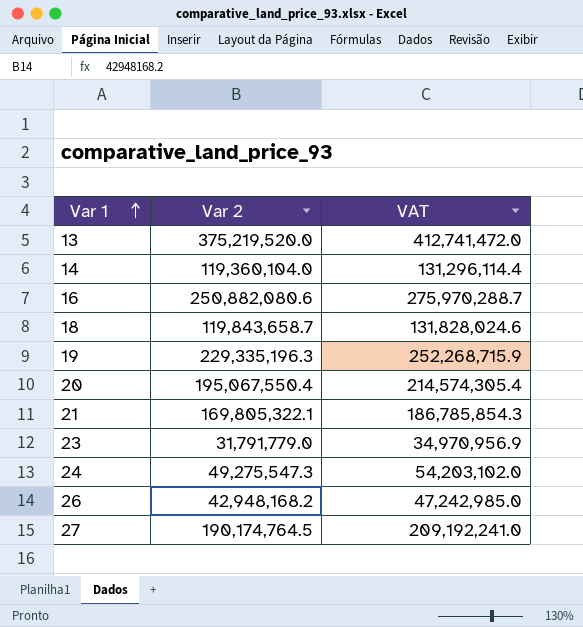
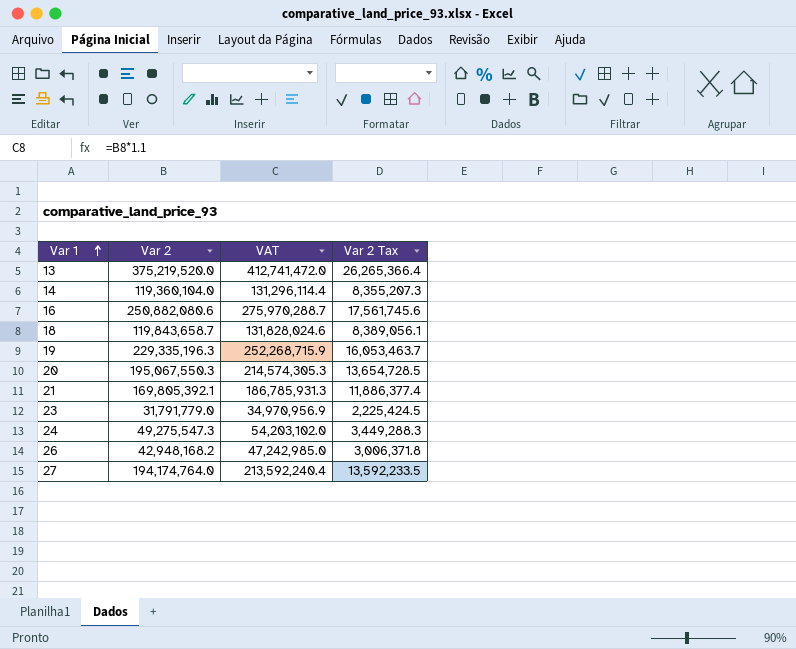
column Var 2 Tax | formula: none -> [Var 2] * 0.07
20 | Var 2: 195,067,550.4 -> 195,067,550.3
20 | VAT: 214,574,305.4 -> 214,574,305.3
21 | Var 2: 169,805,322.1 -> 169,805,392.1
21 | VAT: 186,785,854.3 -> 186,785,931.3
27 | Var 2: 190,174,764.5 -> 194,174,764.0
27 | VAT: 209,192,241.0 -> 213,592,240.4

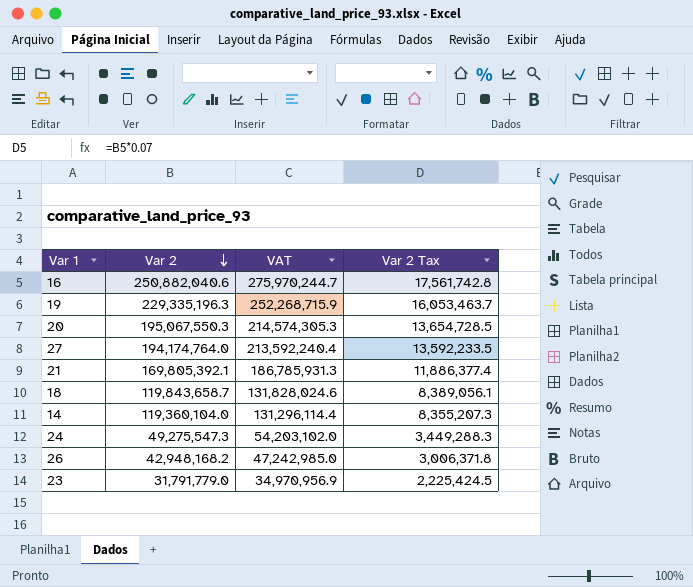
row order: Var 1 ascending -> Var 2 descending
row 13: 375,219,520.0 | 412,741,472.0 | 26,265,366.4 -> none
16 | Var 2: 250,882,080.6 -> 250,882,040.6
16 | VAT: 275,970,288.7 -> 275,970,244.7
16 | Var 2 Tax: 17,561,745.6 -> 17,561,742.8

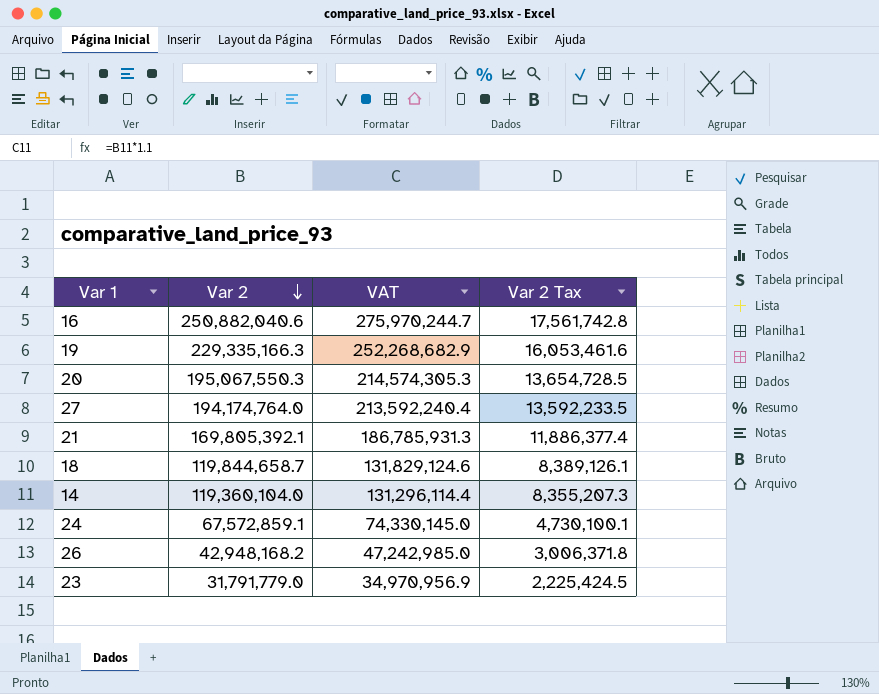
19 | Var 2: 229,335,196.3 -> 229,335,166.3
19 | VAT: 252,268,715.9 -> 252,268,682.9
19 | Var 2 Tax: 16,053,463.7 -> 16,053,461.6
18 | Var 2: 119,843,658.7 -> 119,844,658.7
18 | VAT: 131,828,024.6 -> 131,829,124.6
18 | Var 2 Tax: 8,389,056.1 -> 8,389,126.1
24 | Var 2: 49,275,547.3 -> 67,572,859.1
24 | VAT: 54,203,102.0 -> 74,330,145.0
24 | Var 2 Tax: 3,449,288.3 -> 4,730,100.1

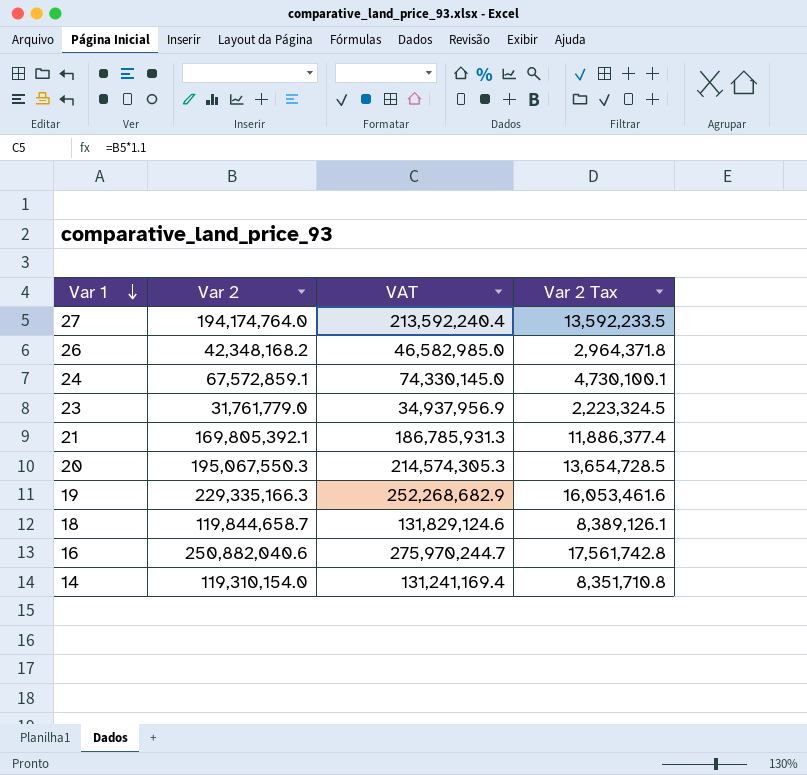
row order: Var 2 descending -> Var 1 descending
26 | Var 2: 42,948,168.2 -> 42,348,168.2
26 | VAT: 47,242,985.0 -> 46,582,985.0
26 | Var 2 Tax: 3,006,371.8 -> 2,964,371.8
23 | Var 2: 31,791,779.0 -> 31,761,779.0
23 | VAT: 34,970,956.9 -> 34,937,956.9
23 | Var 2 Tax: 2,225,424.5 -> 2,223,324.5
14 | Var 2: 119,360,104.0 -> 119,310,154.0
14 | VAT: 131,296,114.4 -> 131,241,169.4
14 | Var 2 Tax: 8,355,207.3 -> 8,351,710.8

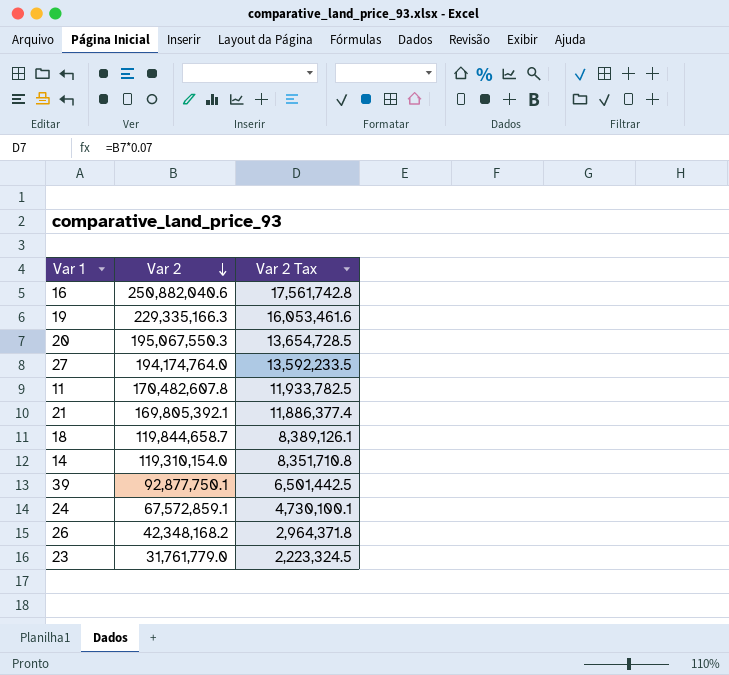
row order: Var 1 descending -> Var 2 descending
column VAT | formula: [Var 2] * 1.1 -> none
row 11: none -> 170,482,607.8 | 11,933,782.5
row 39: none -> 92,877,750.1 | 6,501,442.5

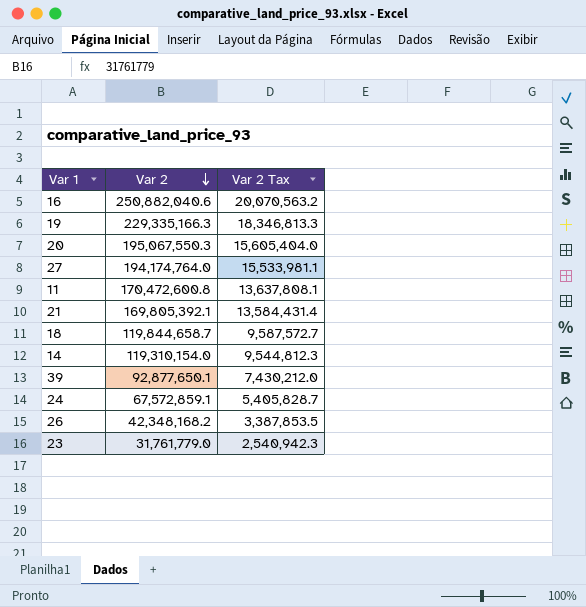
column Var 2 Tax | formula: [Var 2] * 0.07 -> [Var 2] * 0.08
11 | Var 2: 170,482,607.8 -> 170,472,600.8
39 | Var 2: 92,877,750.1 -> 92,877,650.1

